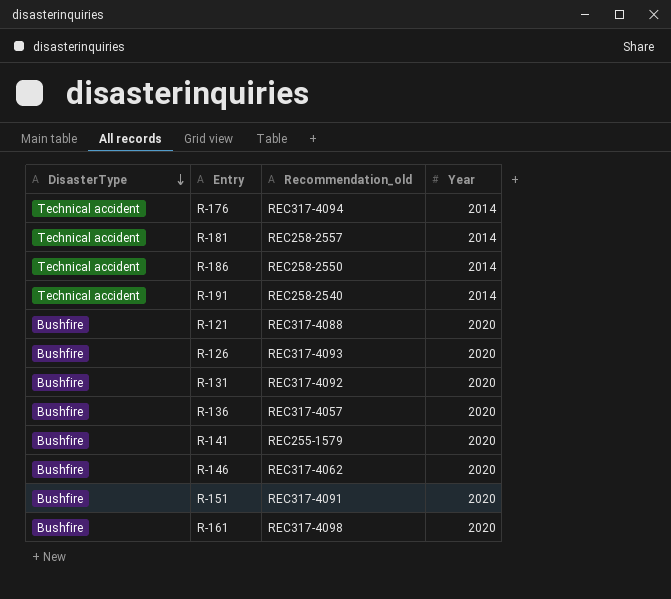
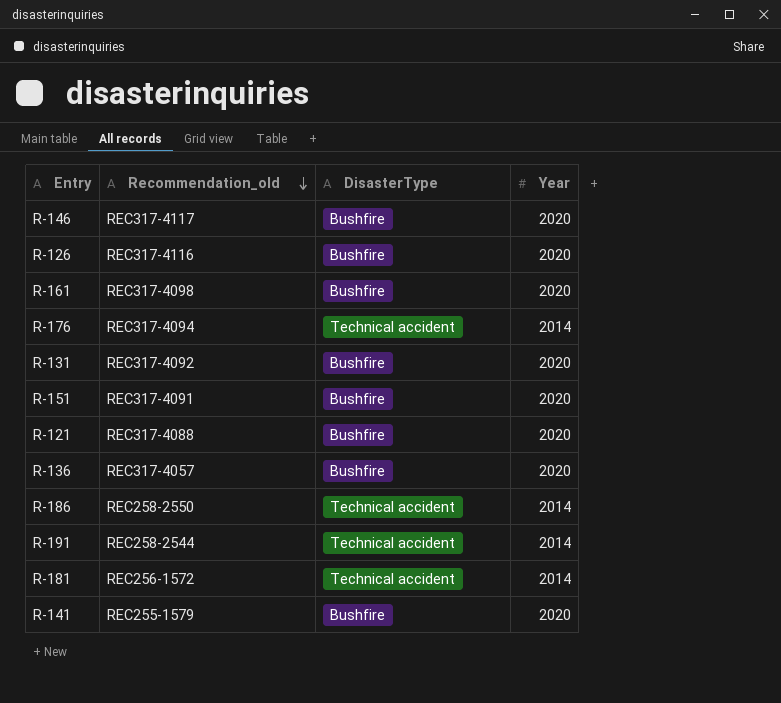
row order: DisasterType descending -> Recommendation_old descending
column DisasterType | position: 1 -> 3
R-146 | Recommendation_old: REC317-4062 -> REC317-4117
R-126 | Recommendation_old: REC317-4093 -> REC317-4116
R-191 | Recommendation_old: REC258-2540 -> REC258-2544
R-181 | Recommendation_old: REC258-2557 -> REC256-1572

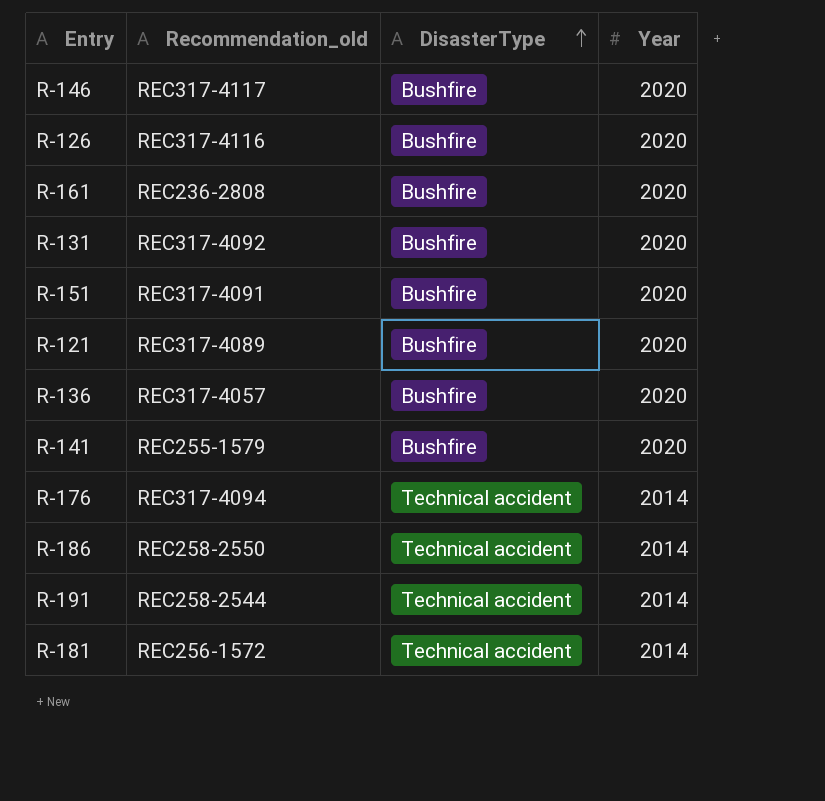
row order: Recommendation_old descending -> DisasterType ascending
R-161 | Recommendation_old: REC317-4098 -> REC236-2808
R-121 | Recommendation_old: REC317-4088 -> REC317-4089

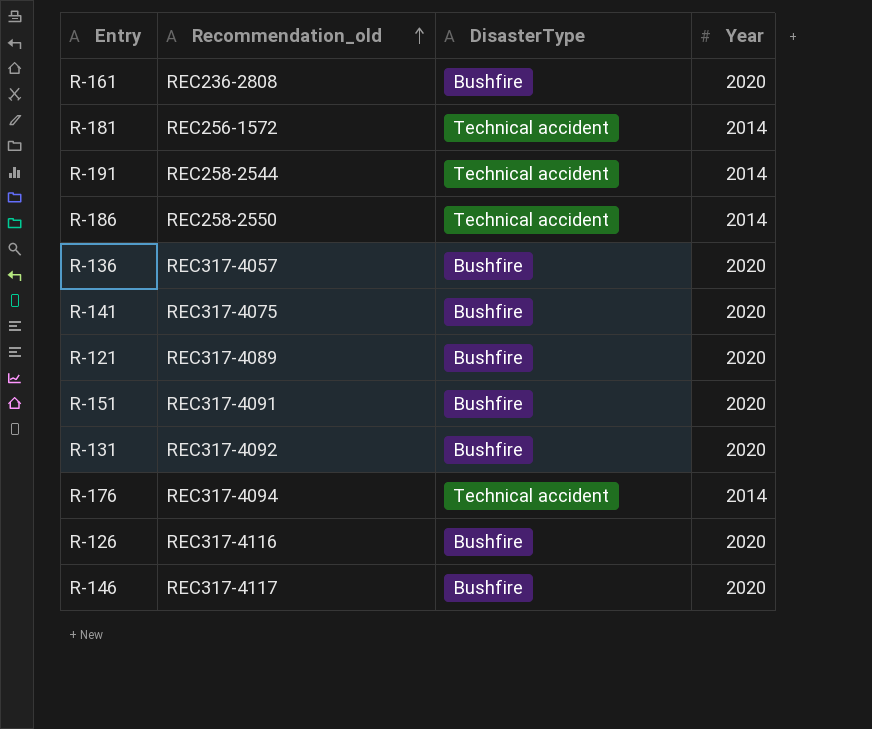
row order: DisasterType ascending -> Recommendation_old ascending
R-141 | Recommendation_old: REC255-1579 -> REC317-4075

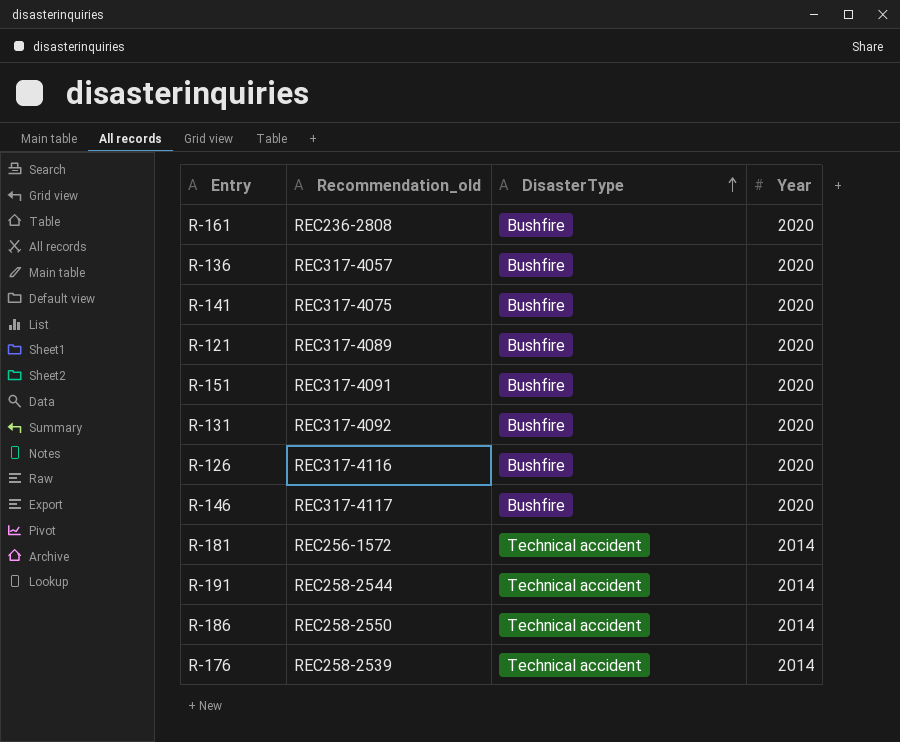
row order: Recommendation_old ascending -> DisasterType ascending
R-176 | Recommendation_old: REC317-4094 -> REC258-2539

